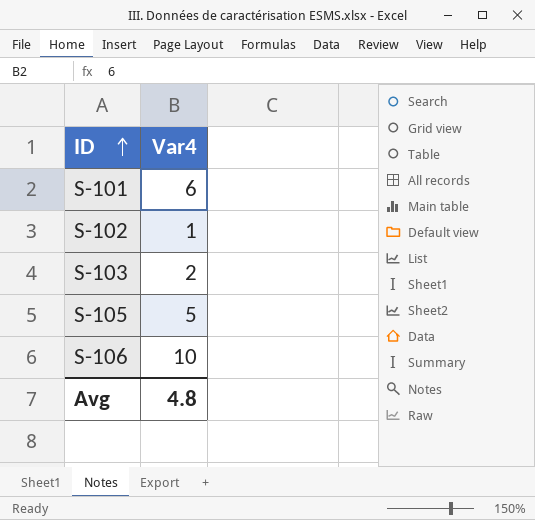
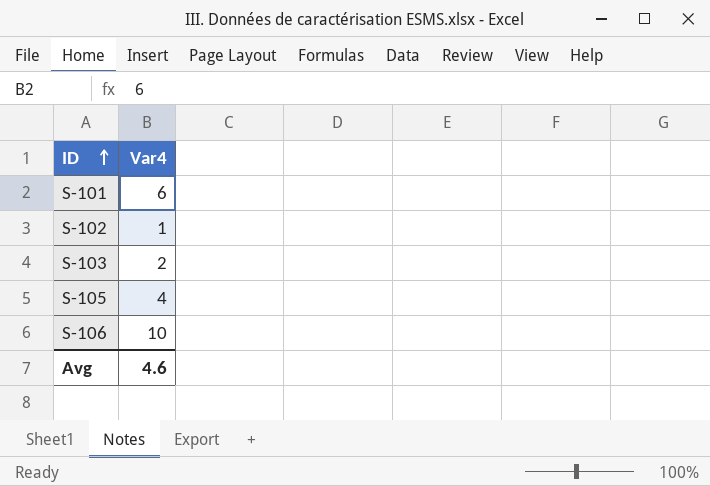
S-105 | Var4: 5 -> 4
Avg | Var4: 4.8 -> 4.6

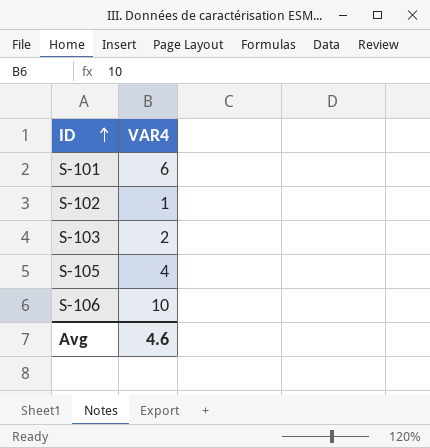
column name: Var4 -> VAR4

